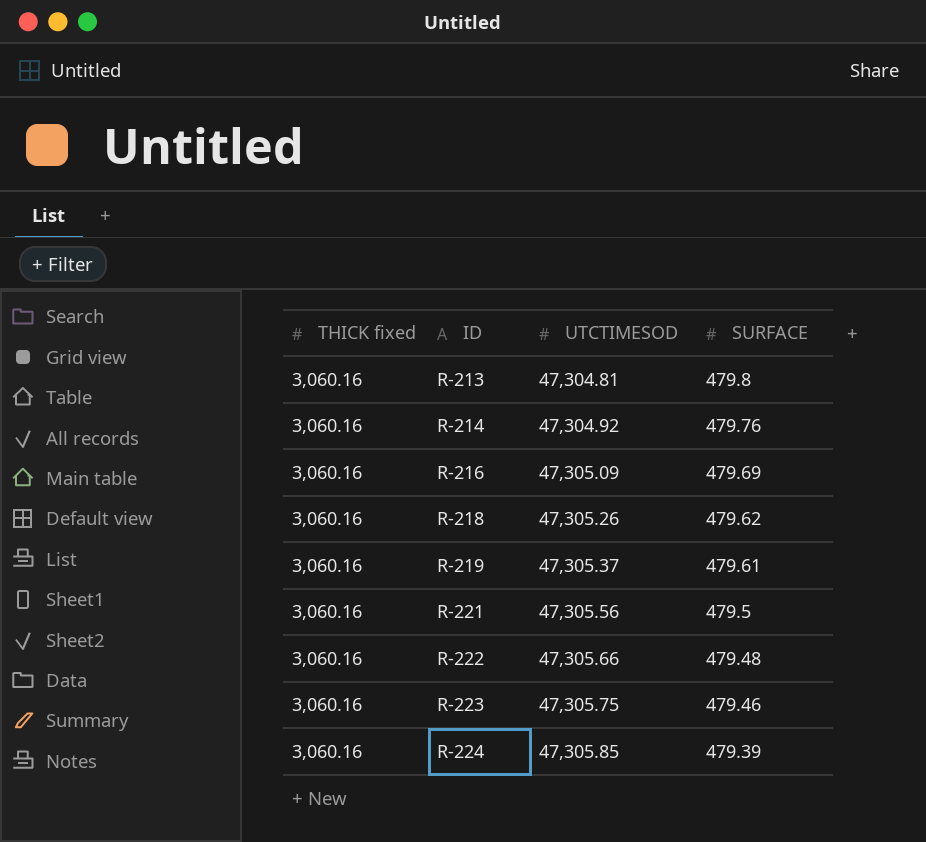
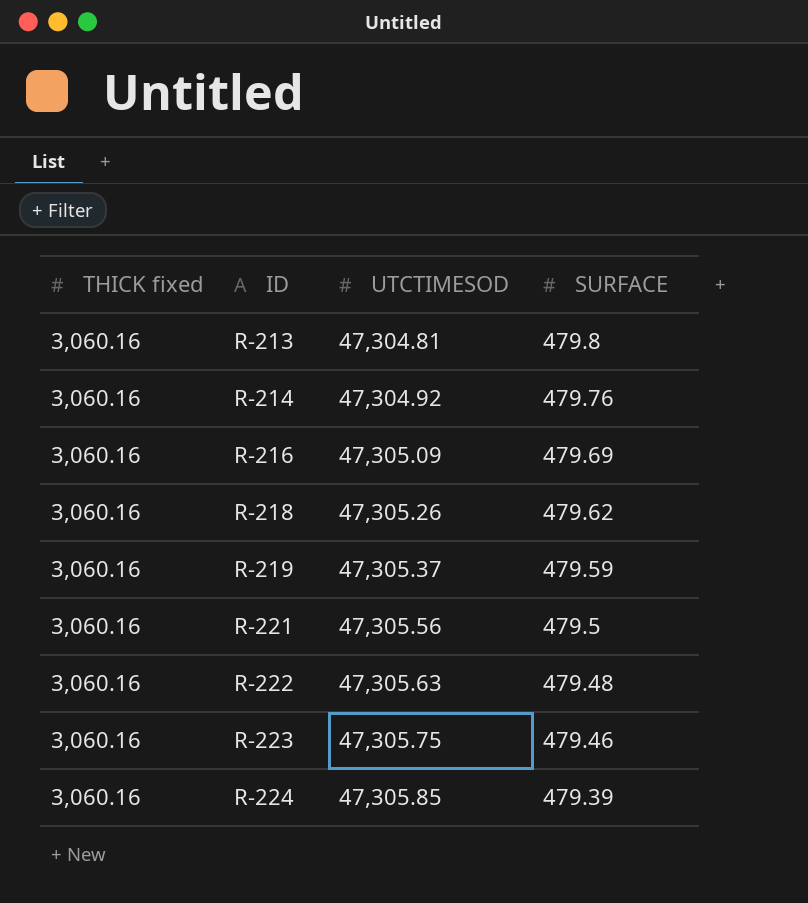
R-219 | SURFACE: 479.61 -> 479.59
R-222 | UTCTIMESOD: 47,305.66 -> 47,305.63

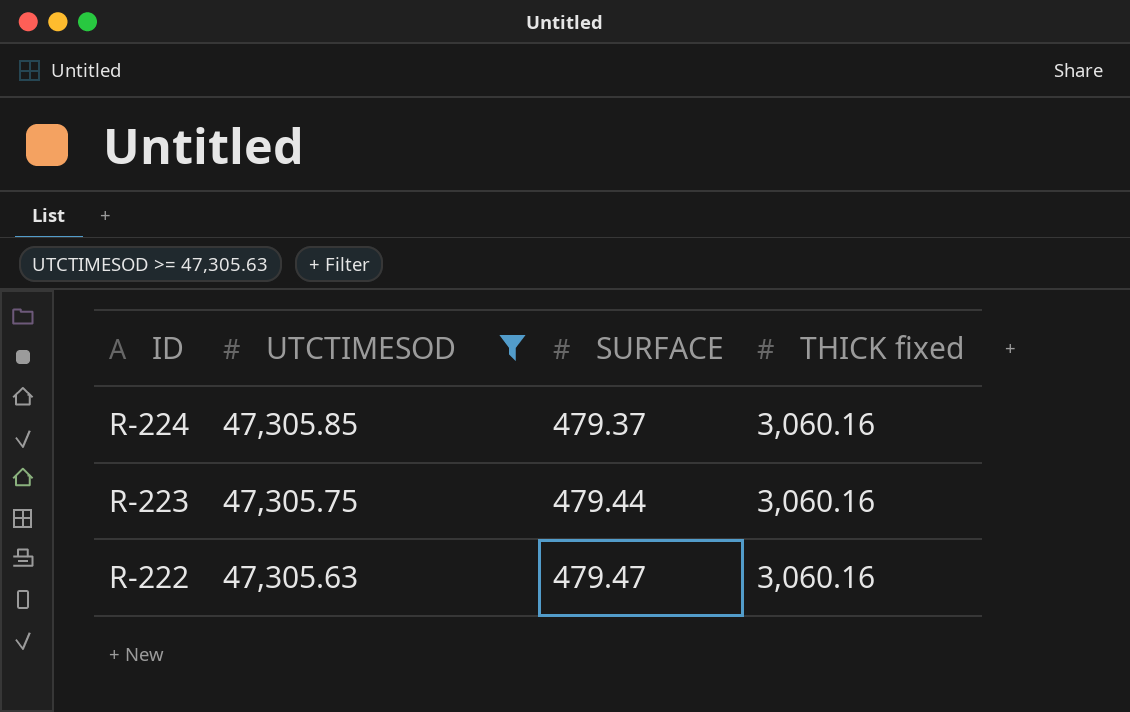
filter: none -> UTCTIMESOD >= 47,305.63
row order: ID ascending -> ID descending
column THICK fixed | position: 1 -> 4
R-224 | SURFACE: 479.39 -> 479.37
R-223 | SURFACE: 479.46 -> 479.44
R-222 | SURFACE: 479.48 -> 479.47

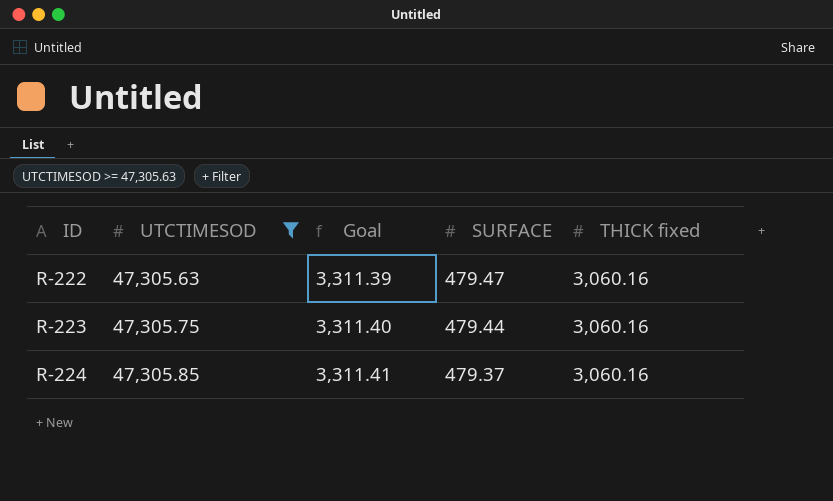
row order: ID descending -> ID ascending
column Goal | formula: none -> [UTCTIMESOD] * 0.07

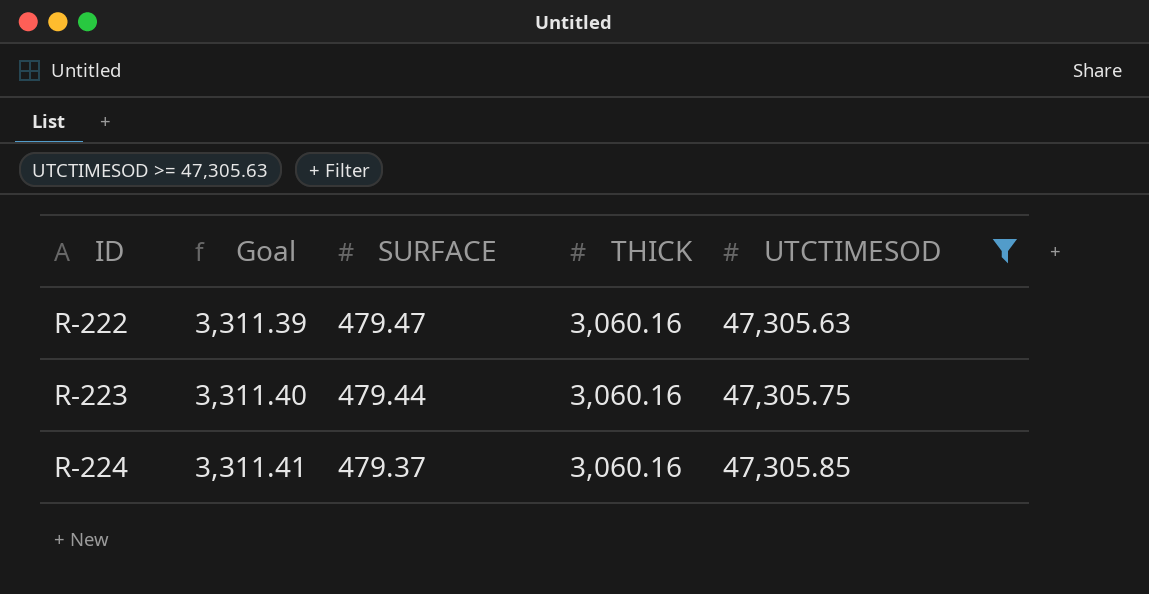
column name: THICK fixed -> THICK
column UTCTIMESOD | position: 2 -> 5

